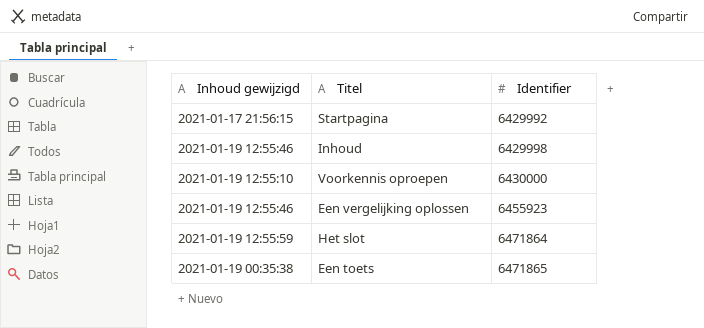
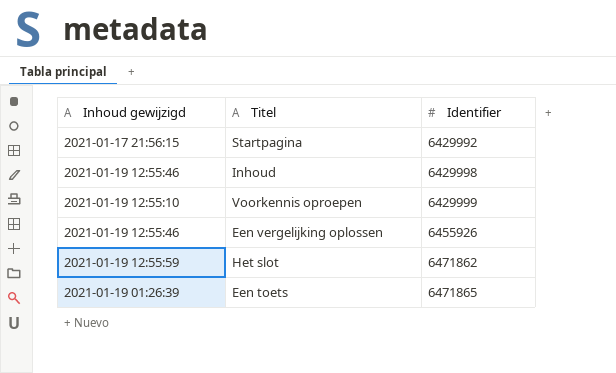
Voorkennis oproepen | Identifier: 6430000 -> 6429999
Een vergelijking oplossen | Identifier: 6455923 -> 6455926
Het slot | Identifier: 6471864 -> 6471862
Een toets | Inhoud gewijzigd: 2021-01-19 00:35:38 -> 2021-01-19 01:26:39

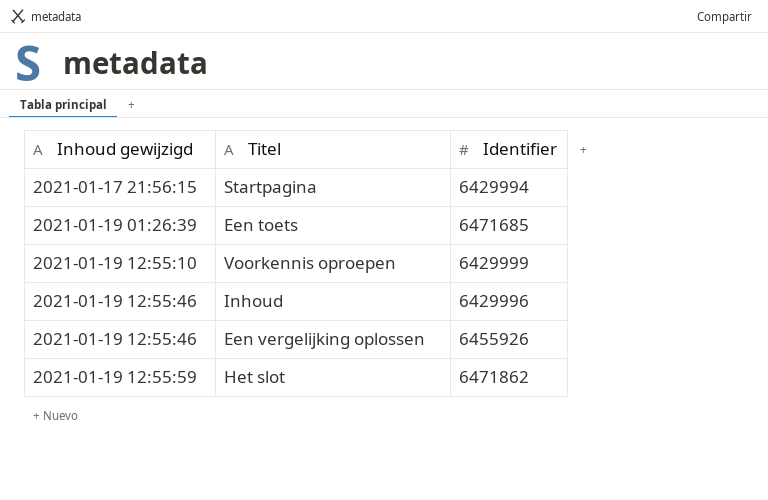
row order: Identifier ascending -> Inhoud gewijzigd ascending
Startpagina | Identifier: 6429992 -> 6429994
Een toets | Identifier: 6471865 -> 6471685
Inhoud | Identifier: 6429998 -> 6429996

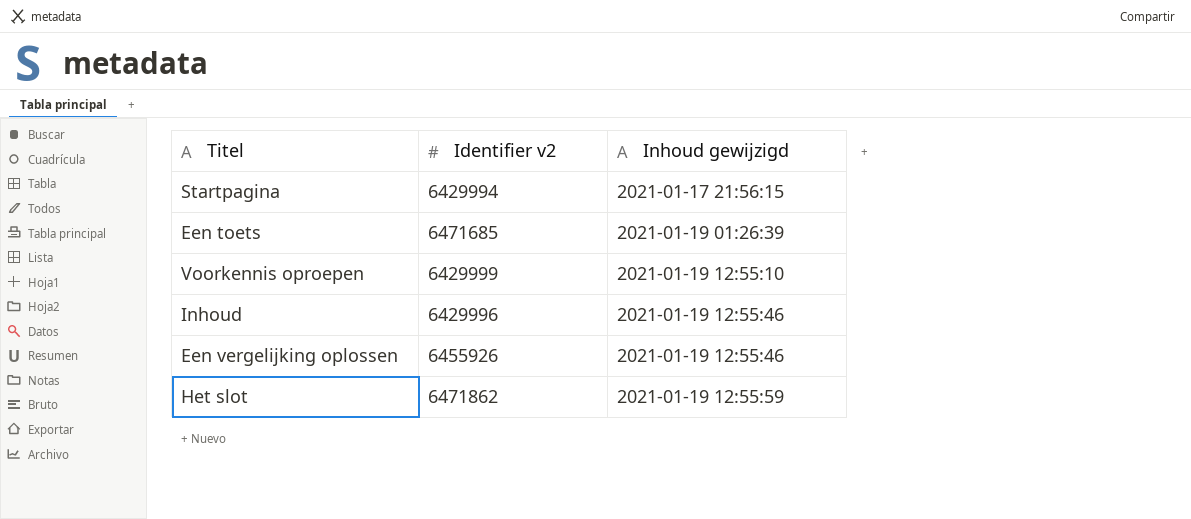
column name: Identifier -> Identifier v2
column Inhoud gewijzigd | position: 1 -> 3

